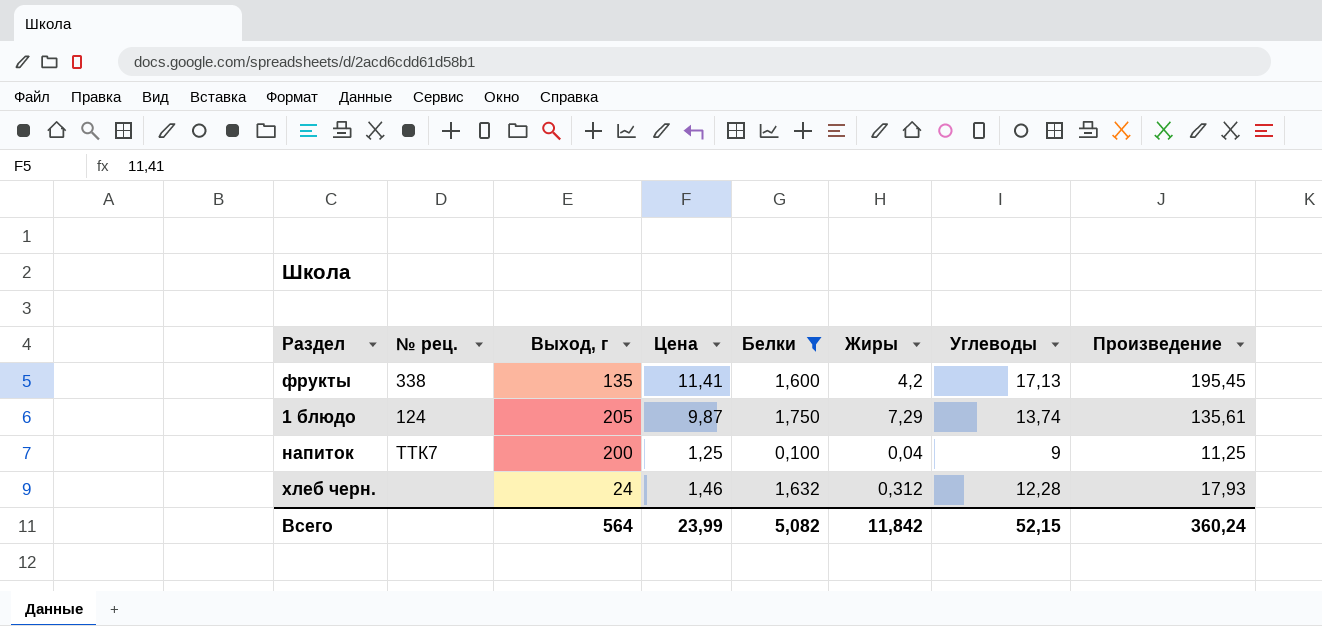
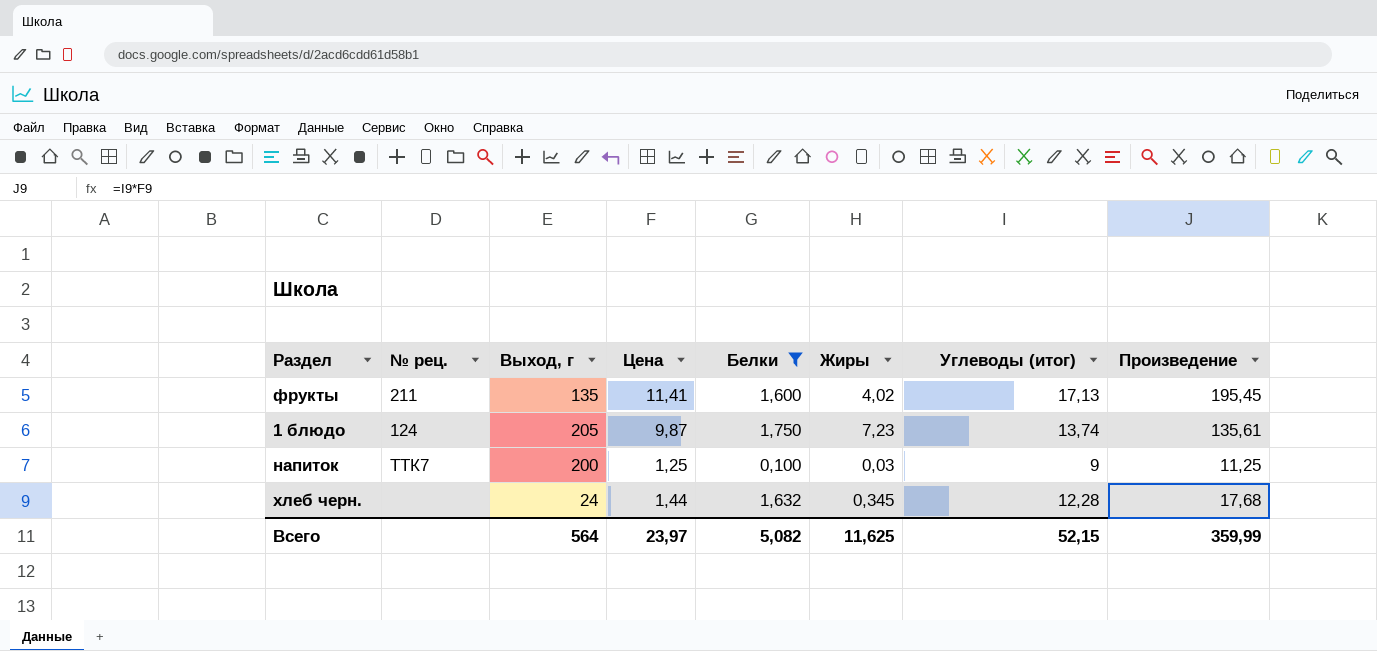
column name: Углеводы -> Углеводы (итог)
фрукты | № рец.: 338 -> 211
фрукты | Жиры: 4,2 -> 4,02
1 блюдо | Жиры: 7,29 -> 7,23
напиток | Жиры: 0,04 -> 0,03
хлеб черн. | Цена: 1,46 -> 1,44
хлеб черн. | Жиры: 0,312 -> 0,345
хлеб черн. | Произведение: 17,93 -> 17,68
Всего | Цена: 23,99 -> 23,97
Всего | Жиры: 11,842 -> 11,625
Всего | Произведение: 360,24 -> 359,99

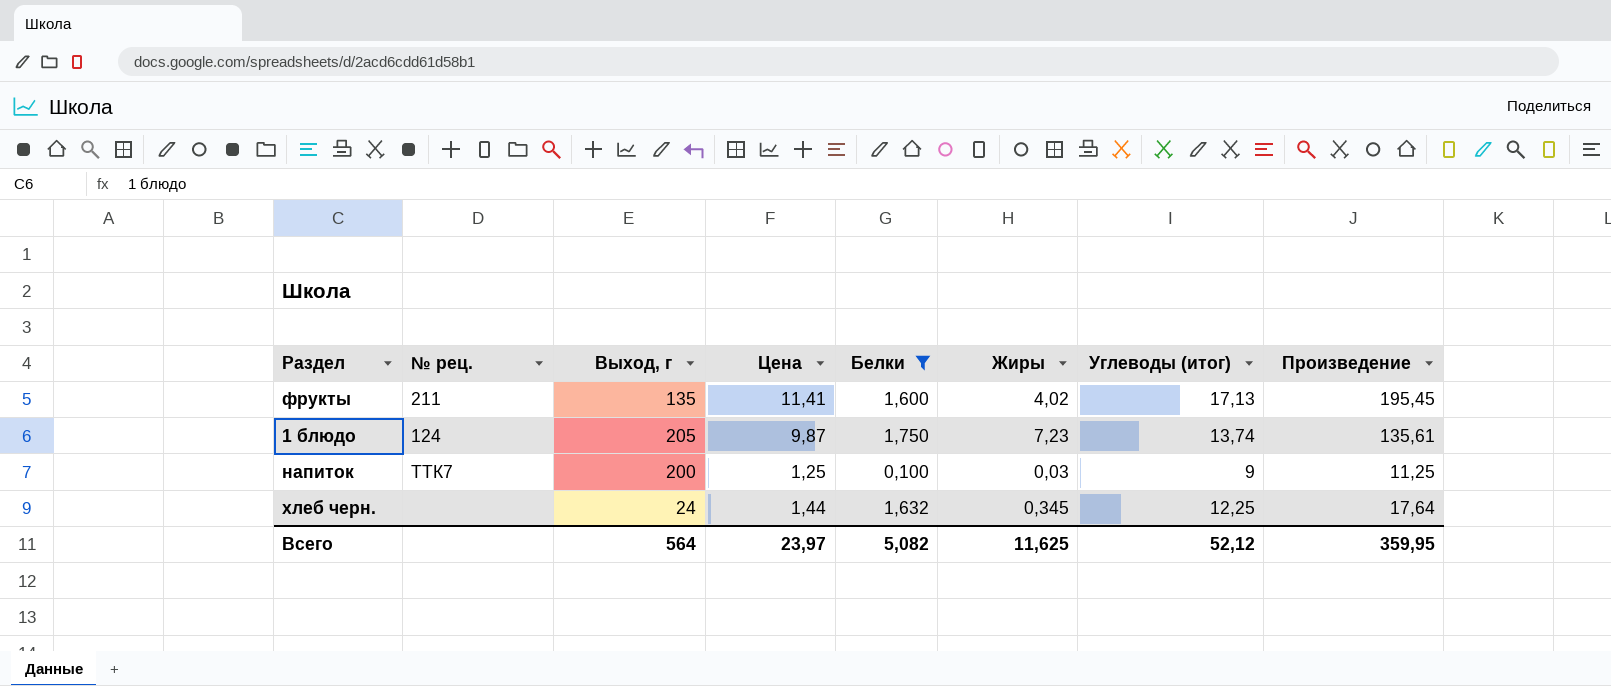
хлеб черн. | Углеводы (итог): 12,28 -> 12,25
хлеб черн. | Произведение: 17,68 -> 17,64
Всего | Углеводы (итог): 52,15 -> 52,12
Всего | Произведение: 359,99 -> 359,95

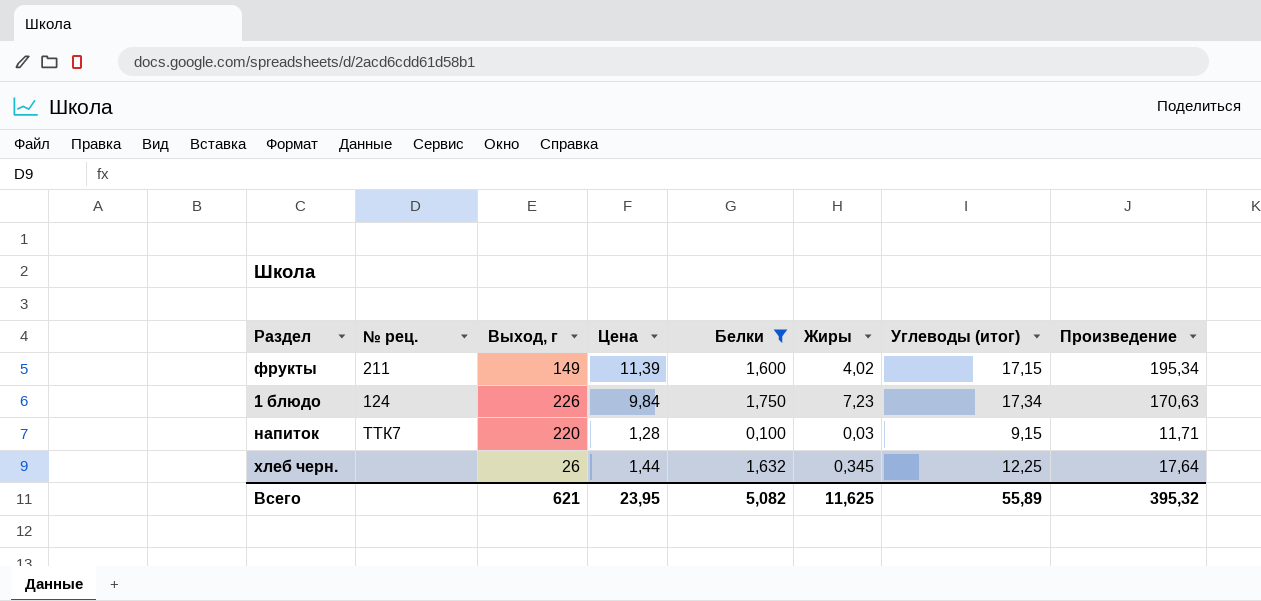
фрукты | Выход, г: 135 -> 149
фрукты | Цена: 11,41 -> 11,39
фрукты | Углеводы (итог): 17,13 -> 17,15
фрукты | Произведение: 195,45 -> 195,34
1 блюдо | Выход, г: 205 -> 226
1 блюдо | Цена: 9,87 -> 9,84
1 блюдо | Углеводы (итог): 13,74 -> 17,34
1 блюдо | Произведение: 135,61 -> 170,63
напиток | Выход, г: 200 -> 220
напиток | Цена: 1,25 -> 1,28
напиток | Углеводы (итог): 9 -> 9,15
напиток | Произведение: 11,25 -> 11,71
хлеб черн. | Выход, г: 24 -> 26
Всего | Выход, г: 564 -> 621
Всего | Цена: 23,97 -> 23,95
Всего | Углеводы (итог): 52,12 -> 55,89
Всего | Произведение: 359,95 -> 395,32

